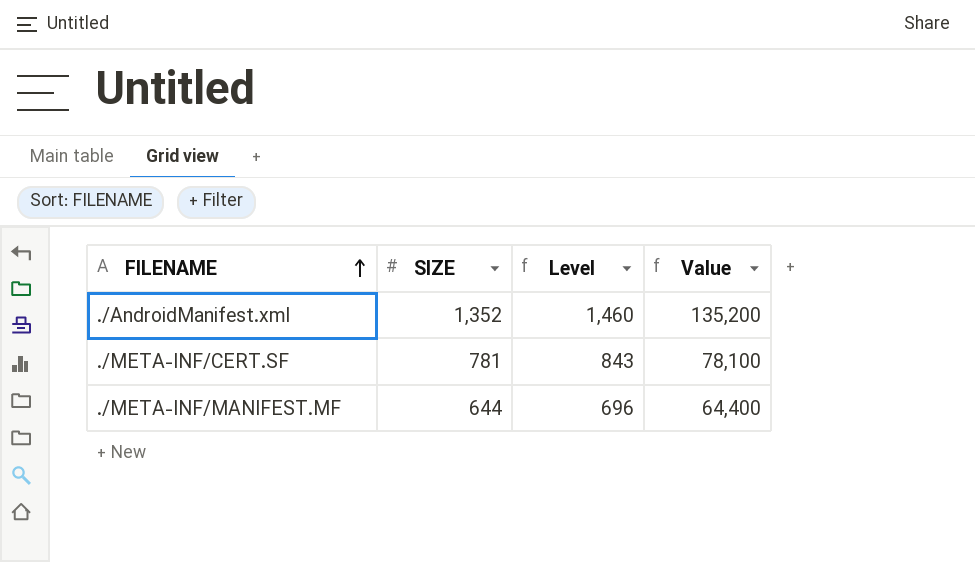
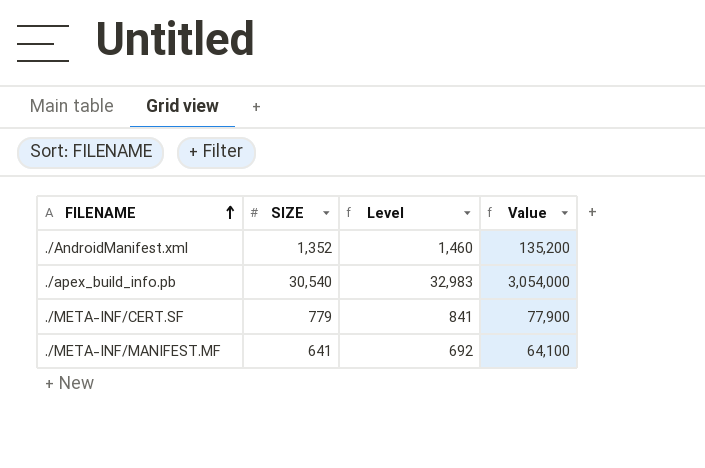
row ./apex_build_info.pb: none -> 30,540 | 32,983 | 3,054,000
./META-INF/CERT.SF | SIZE: 781 -> 779
./META-INF/CERT.SF | Level: 843 -> 841
./META-INF/CERT.SF | Value: 78,100 -> 77,900
./META-INF/MANIFEST.MF | SIZE: 644 -> 641
./META-INF/MANIFEST.MF | Level: 696 -> 692
./META-INF/MANIFEST.MF | Value: 64,400 -> 64,100

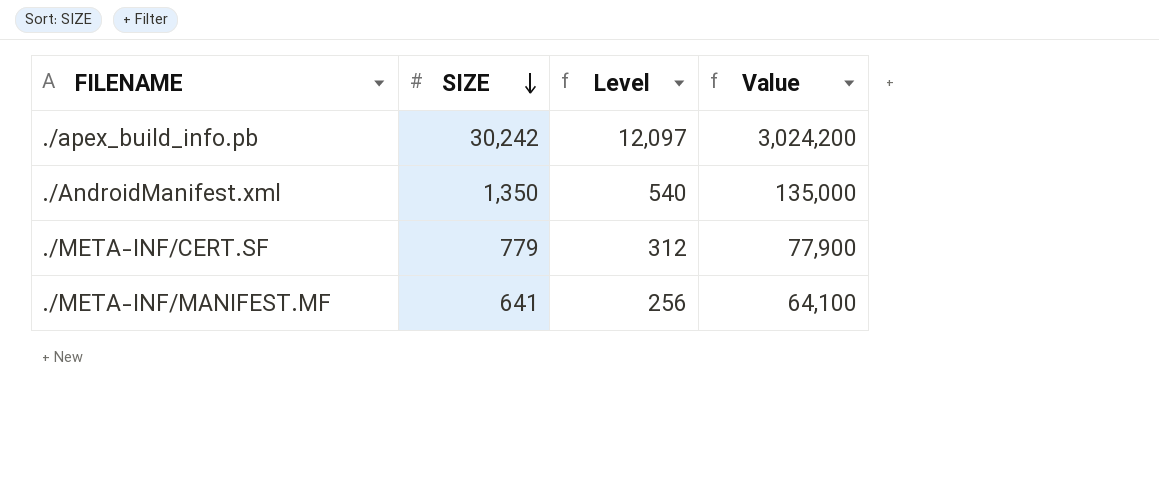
row order: FILENAME ascending -> SIZE descending
column Level | formula: [SIZE] * 1.08 -> [SIZE] * 0.4
./apex_build_info.pb | SIZE: 30,540 -> 30,242
./apex_build_info.pb | Value: 3,054,000 -> 3,024,200
./AndroidManifest.xml | SIZE: 1,352 -> 1,350
./AndroidManifest.xml | Value: 135,200 -> 135,000

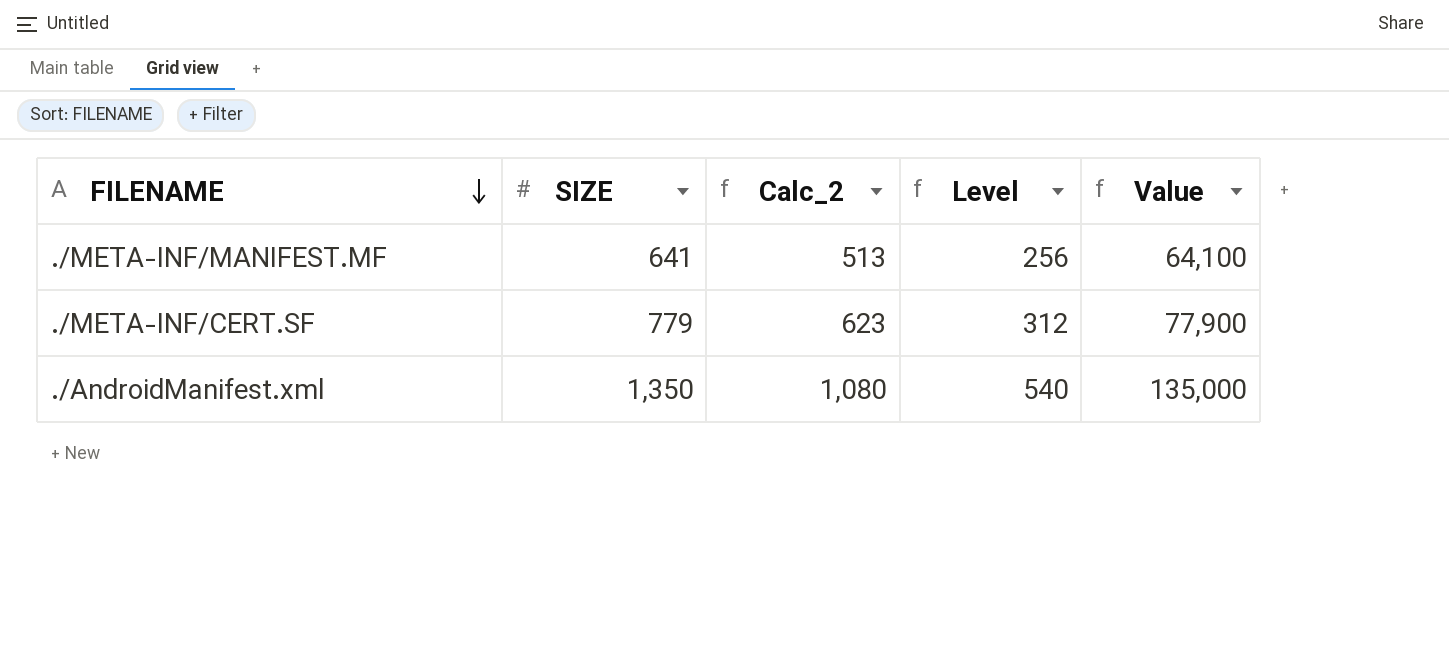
row order: SIZE descending -> FILENAME descending
column Calc_2 | formula: none -> [SIZE] * 0.8
row ./apex_build_info.pb: 30,242 | 12,097 | 3,024,200 -> none

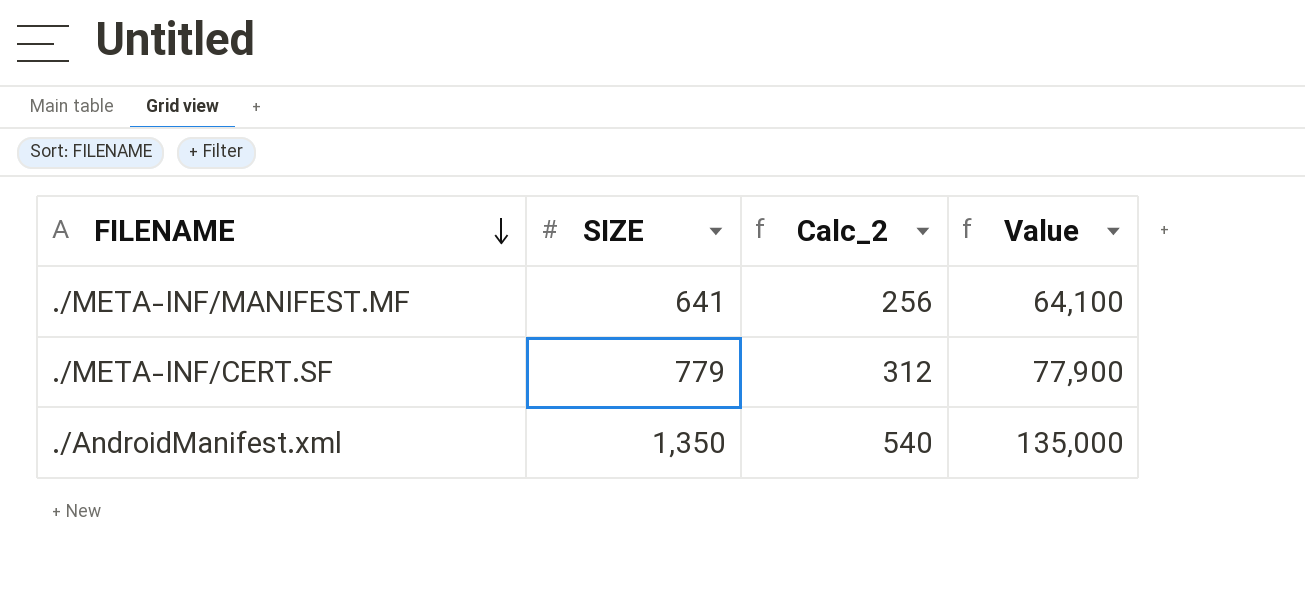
column Level | formula: [SIZE] * 0.4 -> none
column Calc_2 | formula: [SIZE] * 0.8 -> [SIZE] * 0.4

